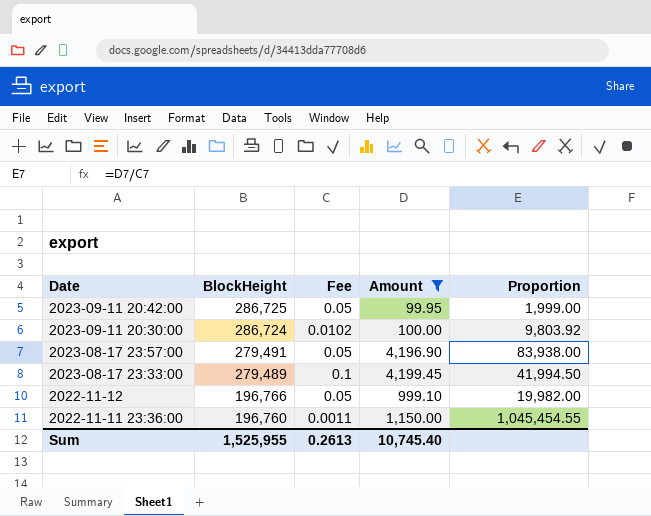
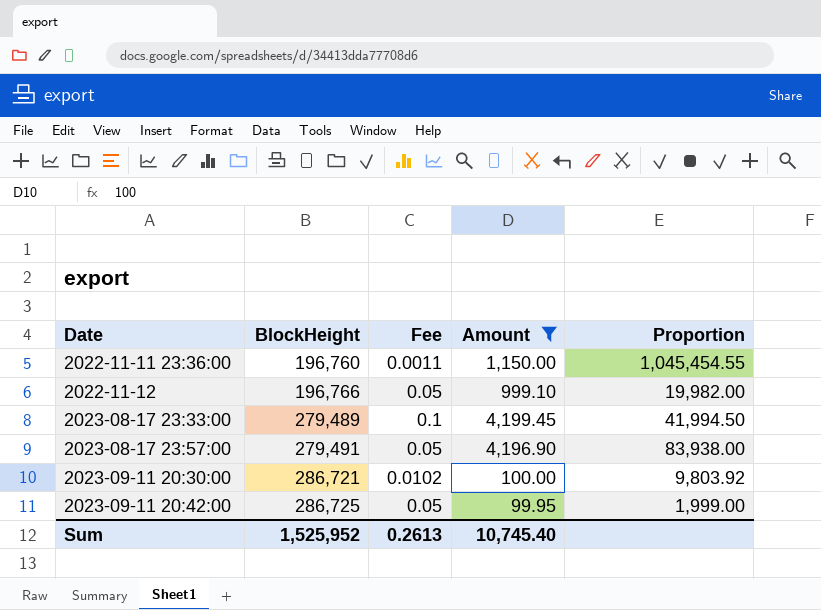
row order: Date descending -> Date ascending
2023-09-11 20:30:00 | BlockHeight: 286,724 -> 286,721
Sum | BlockHeight: 1,525,955 -> 1,525,952

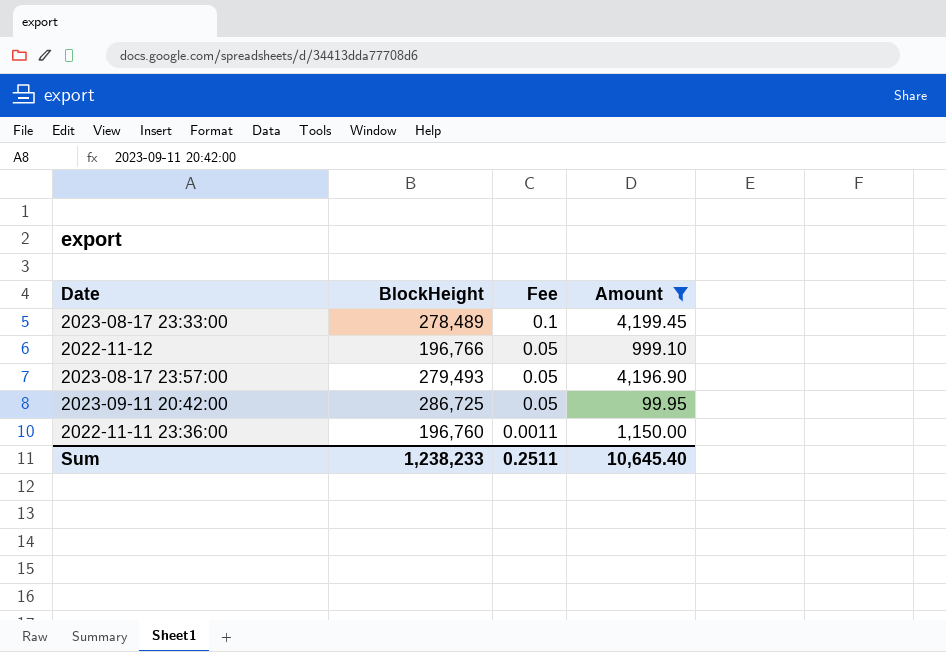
row order: Date ascending -> Fee descending
column Proportion | formula: [Amount] / [Fee] -> none
row 2023-09-11 20:30:00: 286,721 | 0.0102 | 100.00 | 9,803.92 -> none
2023-08-17 23:33:00 | BlockHeight: 279,489 -> 278,489
2023-08-17 23:57:00 | BlockHeight: 279,491 -> 279,493
Sum | BlockHeight: 1,525,952 -> 1,238,233
Sum | Fee: 0.2613 -> 0.2511
Sum | Amount: 10,745.40 -> 10,645.40

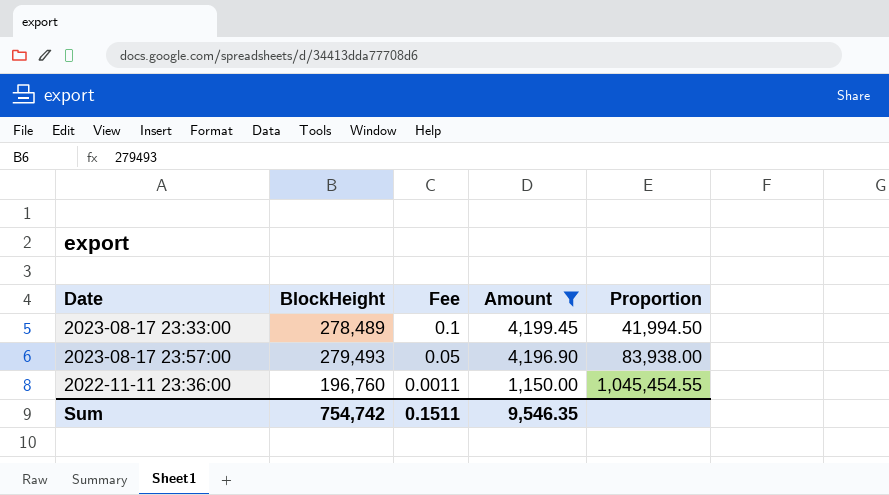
column Proportion | formula: none -> [Amount] / [Fee]
row 2022-11-12: 196,766 | 0.05 | 999.10 -> none
row 2023-09-11 20:42:00: 286,725 | 0.05 | 99.95 -> none
Sum | BlockHeight: 1,238,233 -> 754,742
Sum | Fee: 0.2511 -> 0.1511
Sum | Amount: 10,645.40 -> 9,546.35

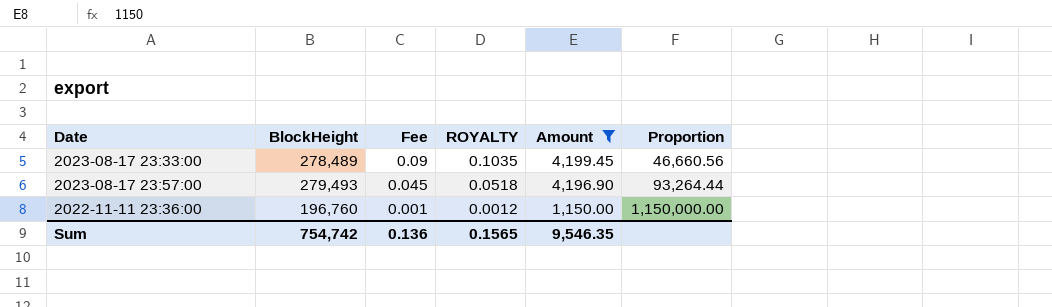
column ROYALTY | formula: none -> [Fee] * 1.15
2023-08-17 23:33:00 | Fee: 0.1 -> 0.09
2023-08-17 23:33:00 | Proportion: 41,994.50 -> 46,660.56
2023-08-17 23:57:00 | Fee: 0.05 -> 0.045
2023-08-17 23:57:00 | Proportion: 83,938.00 -> 93,264.44
2022-11-11 23:36:00 | Fee: 0.0011 -> 0.001
2022-11-11 23:36:00 | Proportion: 1,045,454.55 -> 1,150,000.00
Sum | Fee: 0.1511 -> 0.136

